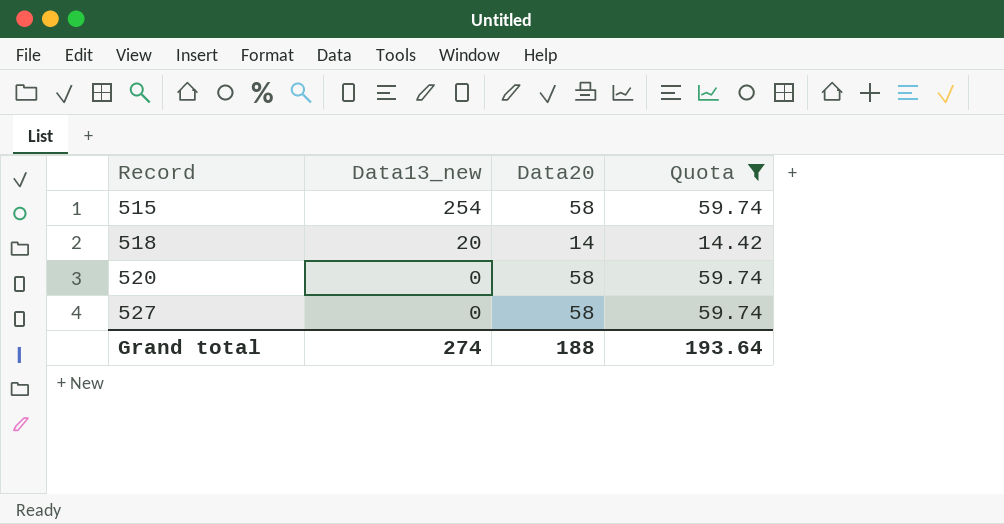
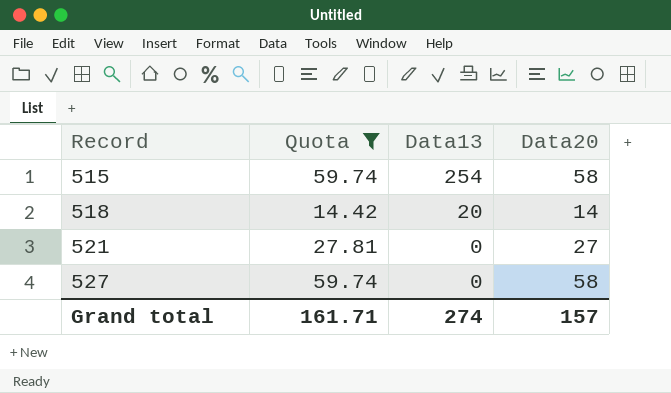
column Quota | position: 4 -> 2
column name: Data13_new -> Data13
row 520: 0 | 58 | 59.74 -> none
row 521: none -> 27.81 | 0 | 27
Grand total | Quota: 193.64 -> 161.71
Grand total | Data20: 188 -> 157

